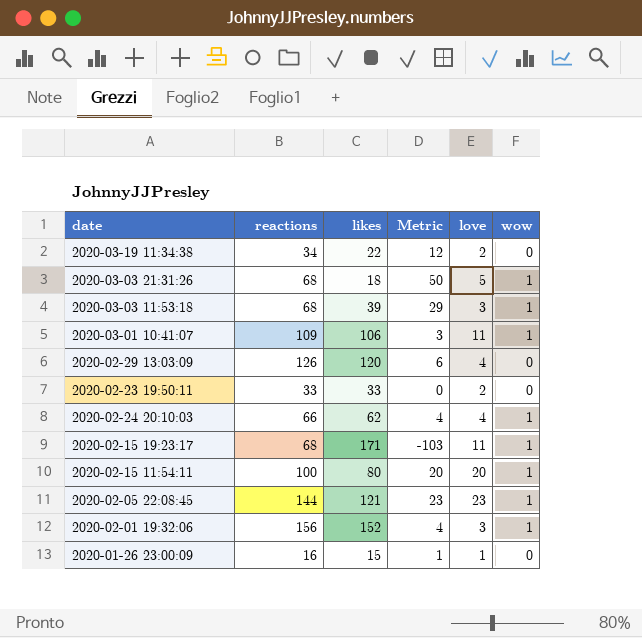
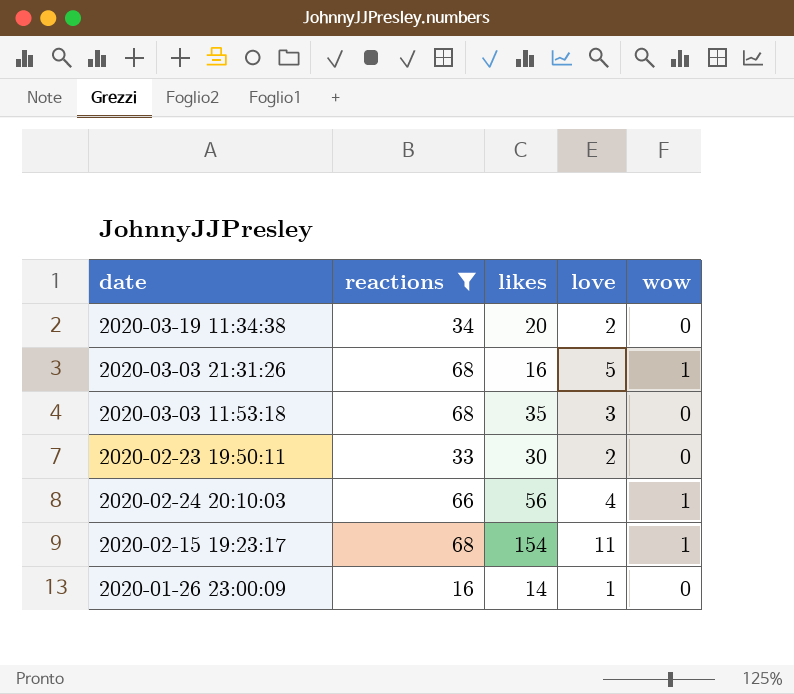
filter: none -> reactions <= 68
column Metric | formula: [reactions] - [likes] -> none
2020-03-19 11:34:38 | likes: 22 -> 20
2020-03-03 21:31:26 | likes: 18 -> 16
2020-03-03 11:53:18 | likes: 39 -> 35
2020-03-03 11:53:18 | wow: 1 -> 0
2020-02-23 19:50:11 | likes: 33 -> 30
2020-02-24 20:10:03 | likes: 62 -> 56
2020-02-15 19:23:17 | likes: 171 -> 154
2020-01-26 23:00:09 | likes: 15 -> 14

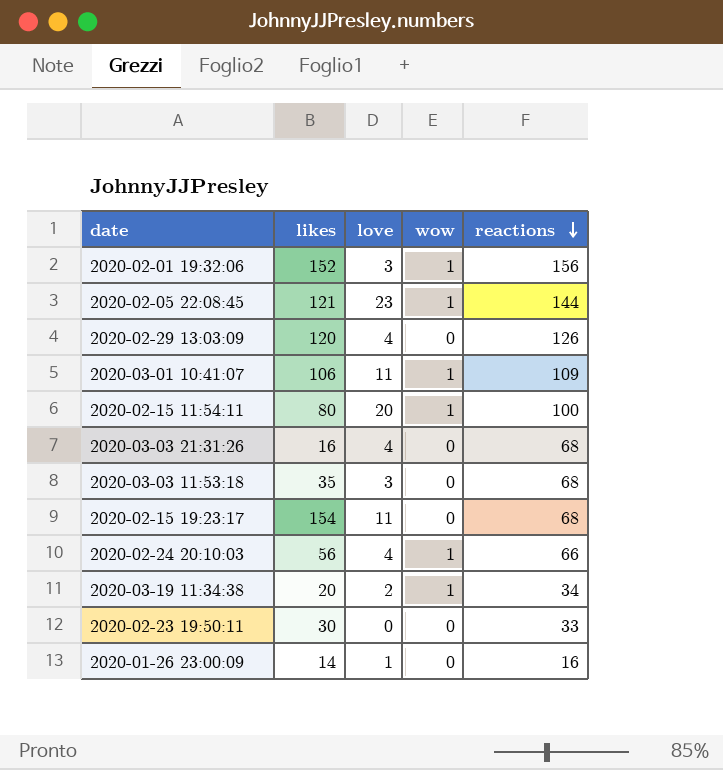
filter: reactions <= 68 -> none
row order: none -> reactions descending
column reactions | position: 2 -> 5
2020-03-03 21:31:26 | love: 5 -> 4
2020-03-03 21:31:26 | wow: 1 -> 0
2020-02-15 19:23:17 | wow: 1 -> 0
2020-03-19 11:34:38 | wow: 0 -> 1
2020-02-23 19:50:11 | love: 2 -> 0

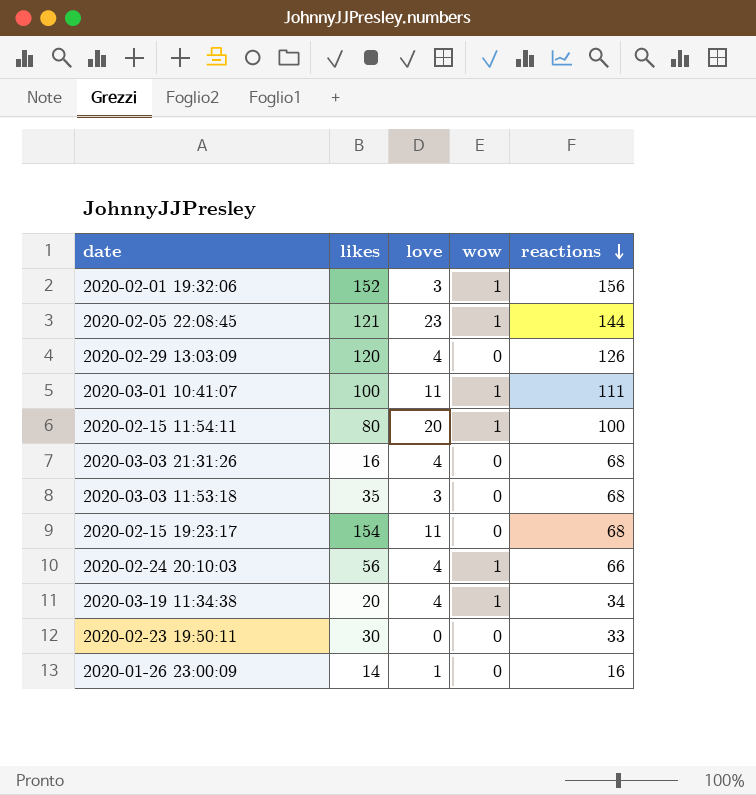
2020-03-01 10:41:07 | likes: 106 -> 100
2020-03-01 10:41:07 | reactions: 109 -> 111
2020-03-19 11:34:38 | love: 2 -> 4

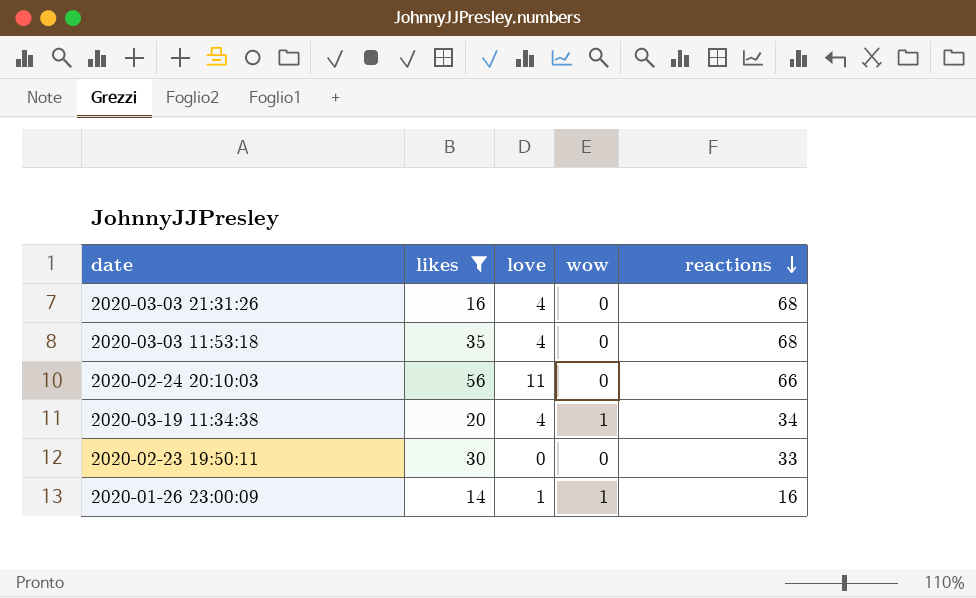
filter: none -> likes <= 56
2020-03-03 11:53:18 | love: 3 -> 4
2020-02-24 20:10:03 | love: 4 -> 11
2020-02-24 20:10:03 | wow: 1 -> 0
2020-01-26 23:00:09 | wow: 0 -> 1

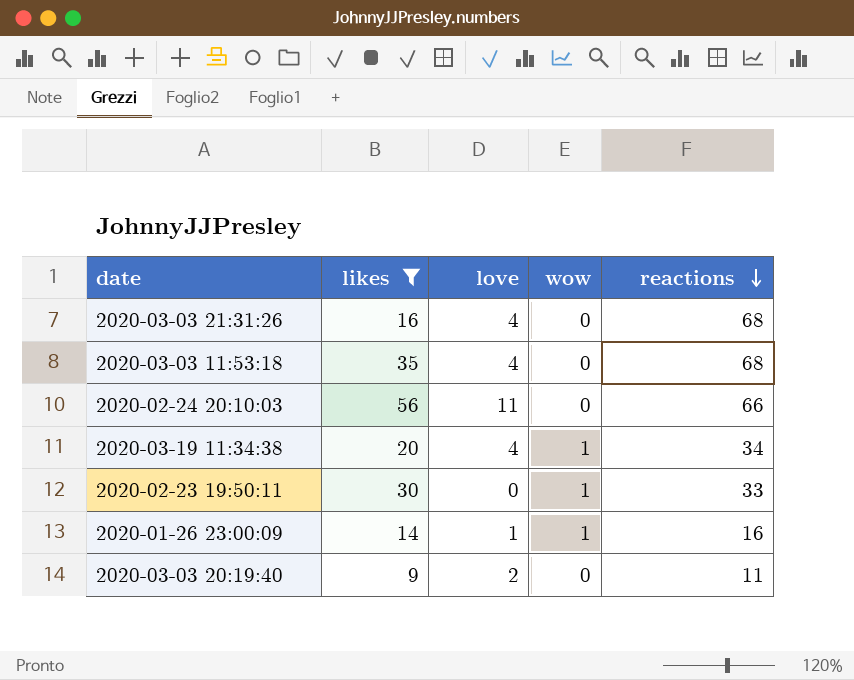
2020-02-23 19:50:11 | wow: 0 -> 1
row 2020-03-03 20:19:40: none -> 9 | 2 | 0 | 11

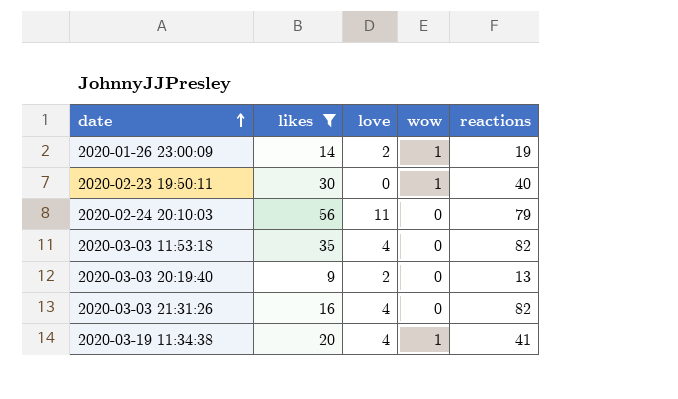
row order: reactions descending -> date ascending
2020-01-26 23:00:09 | love: 1 -> 2
2020-01-26 23:00:09 | reactions: 16 -> 19
2020-02-23 19:50:11 | reactions: 33 -> 40
2020-02-24 20:10:03 | reactions: 66 -> 79
2020-03-03 11:53:18 | reactions: 68 -> 82
2020-03-03 20:19:40 | reactions: 11 -> 13
2020-03-03 21:31:26 | reactions: 68 -> 82
2020-03-19 11:34:38 | reactions: 34 -> 41

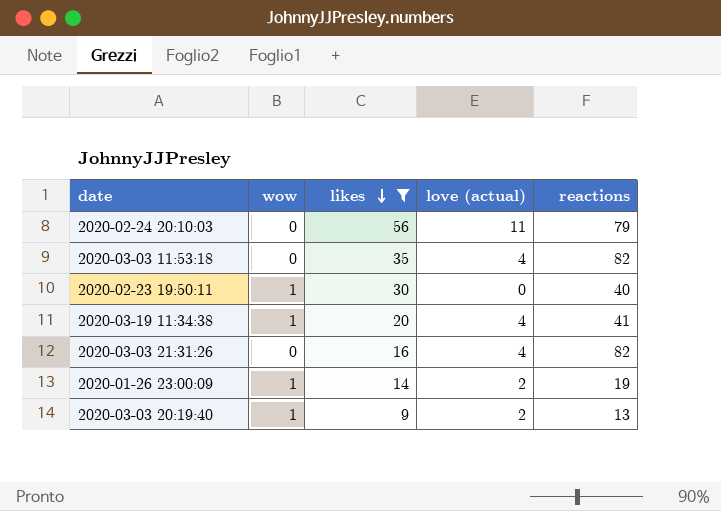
row order: date ascending -> likes descending
column wow | position: 4 -> 2
column name: love -> love (actual)
2020-03-03 20:19:40 | wow: 0 -> 1

